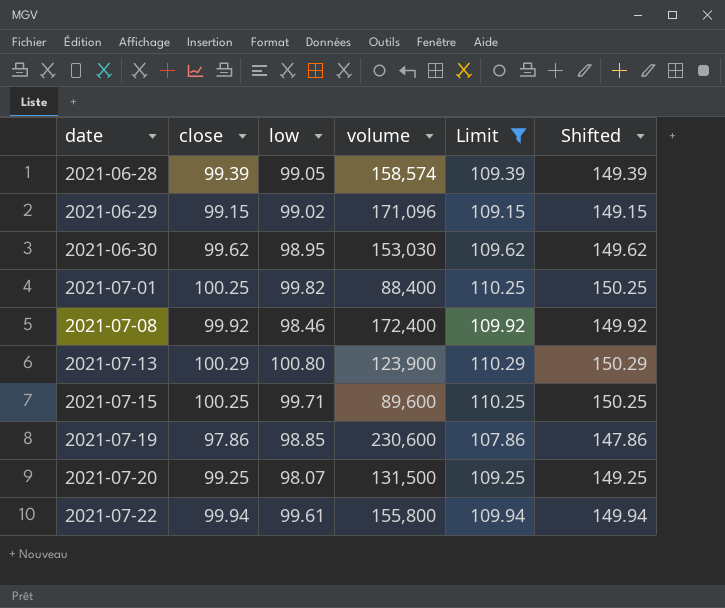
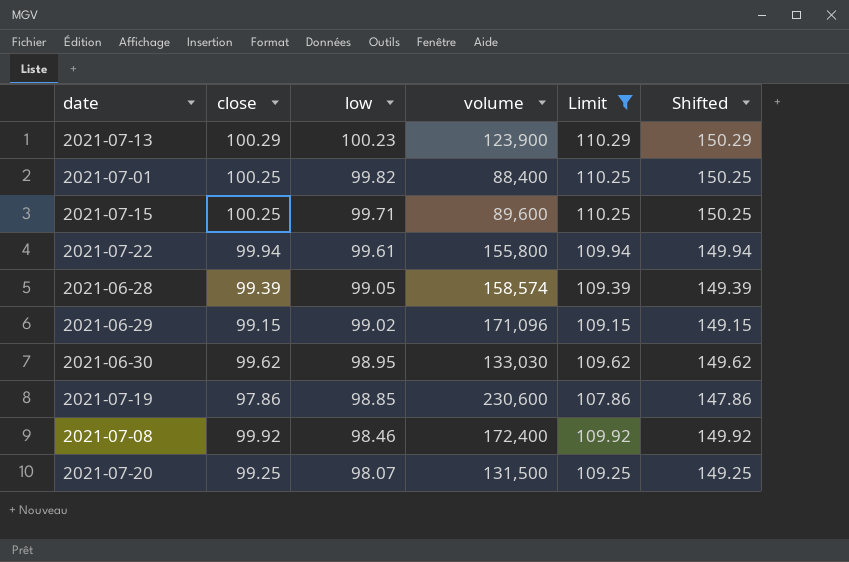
row order: date ascending -> low descending
2021-07-13 | low: 100.80 -> 100.23
2021-06-30 | volume: 153,030 -> 133,030

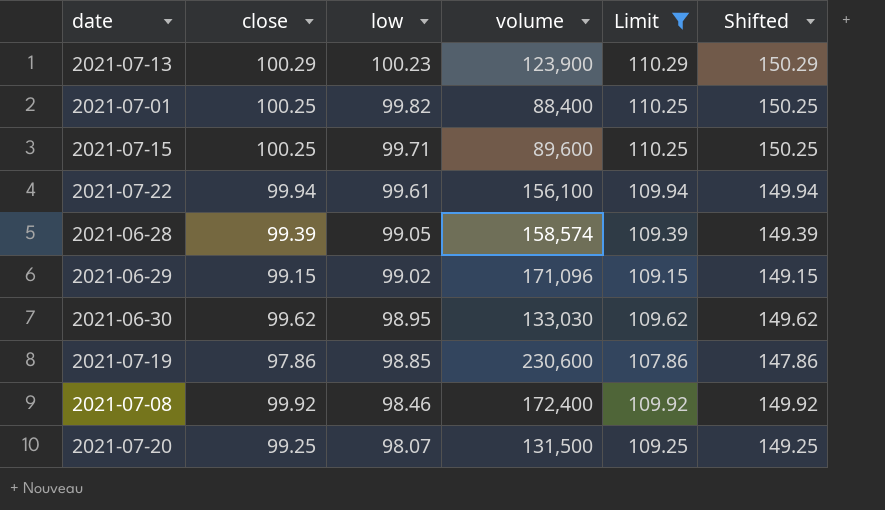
2021-07-22 | volume: 155,800 -> 156,100

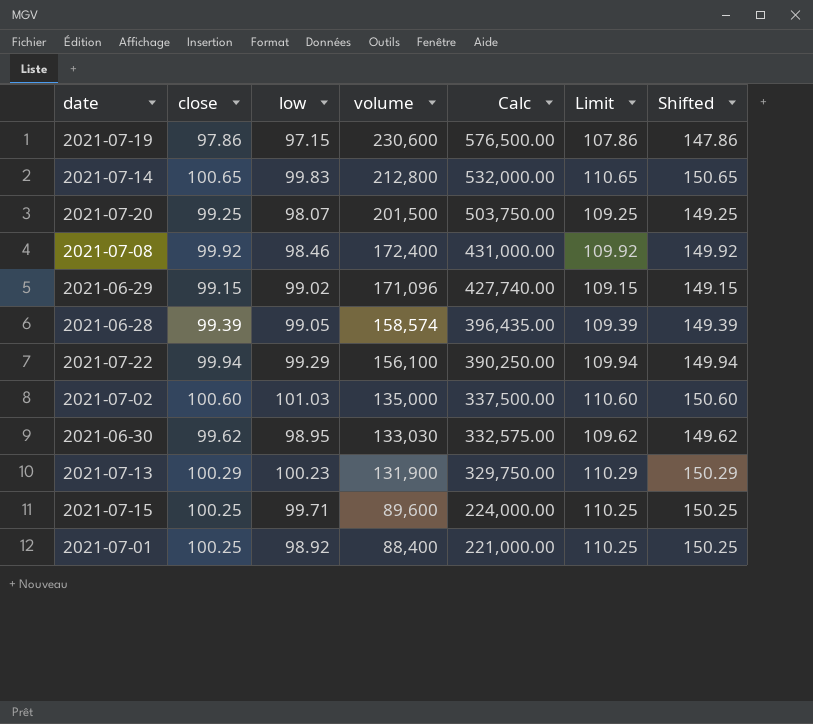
filter: Limit <= 110.29 -> none
row order: low descending -> volume descending
column Calc | formula: none -> [volume] * 2.5
2021-07-19 | low: 98.85 -> 97.15
2021-07-20 | volume: 131,500 -> 201,500
2021-07-22 | low: 99.61 -> 99.29
2021-07-13 | volume: 123,900 -> 131,900
2021-07-01 | low: 99.82 -> 98.92

